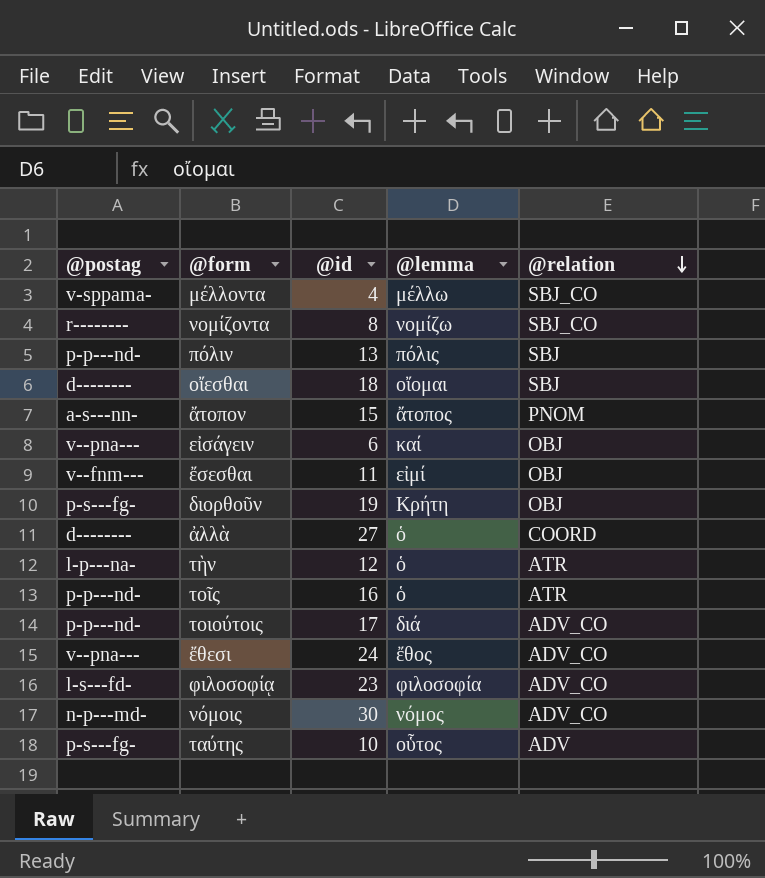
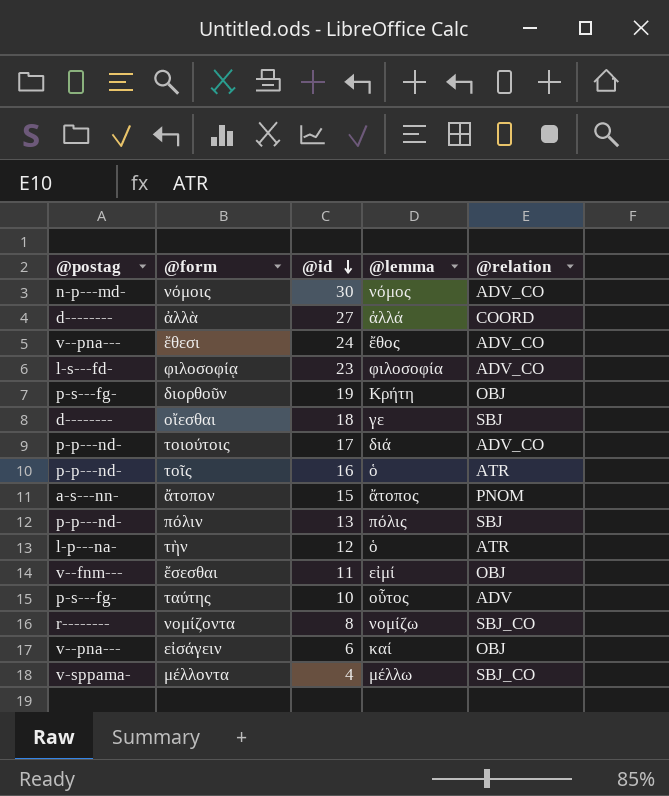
row order: @relation descending -> @id descending
ἀλλὰ | @lemma: ὁ -> ἀλλά
οἴεσθαι | @lemma: οἴομαι -> γε

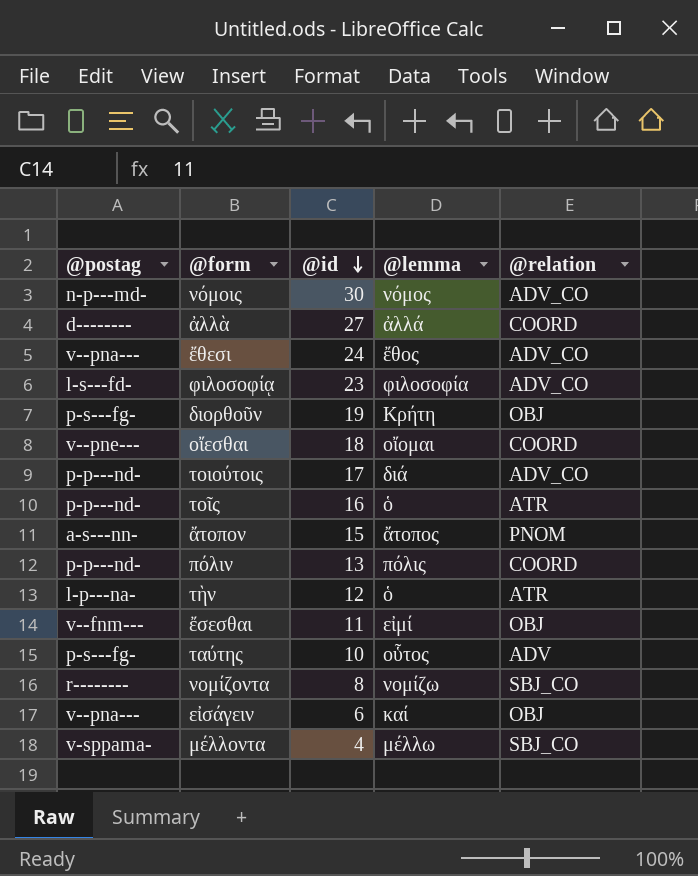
οἴεσθαι | @postag: d-------- -> v--pne---
οἴεσθαι | @lemma: γε -> οἴομαι
οἴεσθαι | @relation: SBJ -> COORD
πόλιν | @relation: SBJ -> COORD

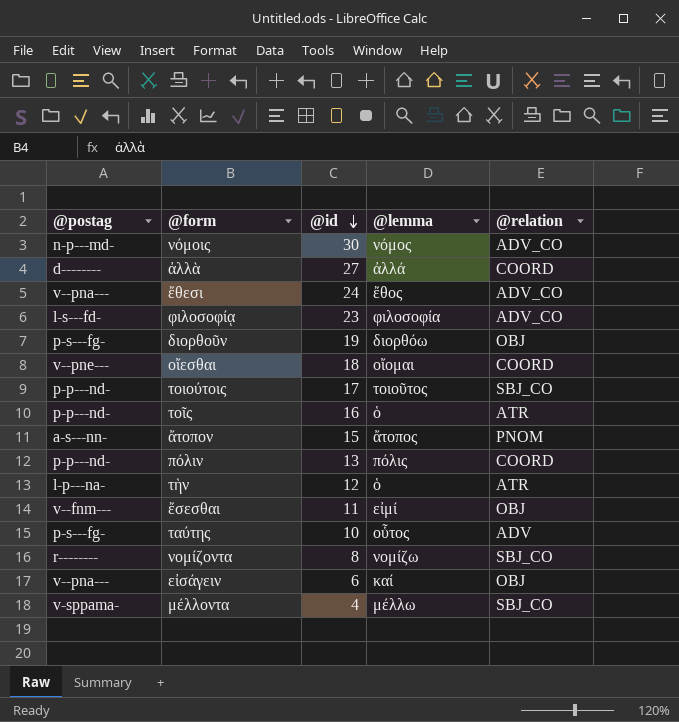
διορθοῦν | @lemma: Κρήτη -> διορθόω
τοιούτοις | @lemma: διά -> τοιοῦτος
τοιούτοις | @relation: ADV_CO -> SBJ_CO

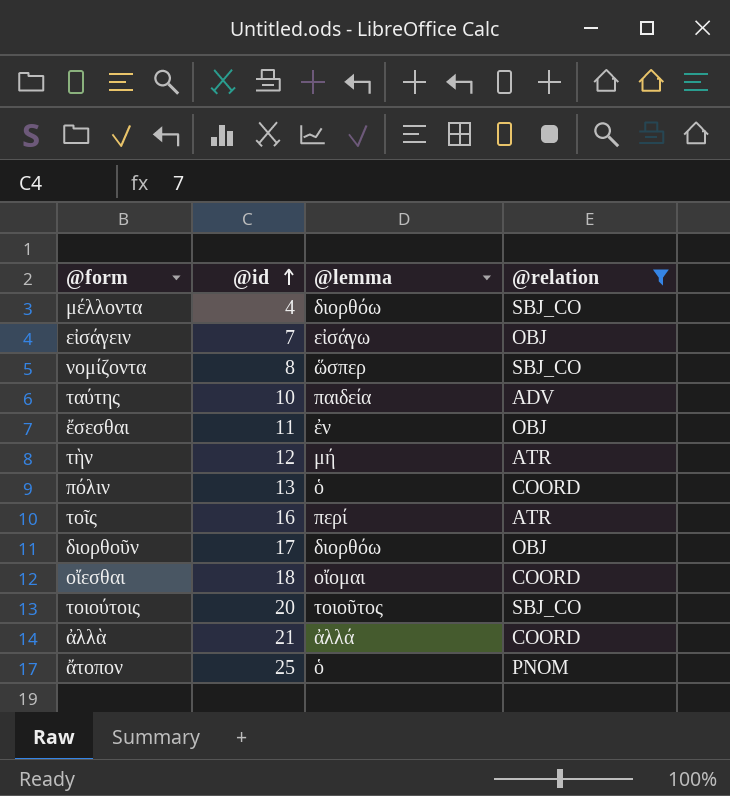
filter: none -> @relation != ADV_CO
row order: @id descending -> @id ascending
column @postag | position: 1 -> none
μέλλοντα | @lemma: μέλλω -> διορθόω
εἰσάγειν | @id: 6 -> 7
εἰσάγειν | @lemma: καί -> εἰσάγω
νομίζοντα | @lemma: νομίζω -> ὥσπερ
ταύτης | @lemma: οὗτος -> παιδεία
ἔσεσθαι | @lemma: εἰμί -> ἐν
τὴν | @lemma: ὁ -> μή
πόλιν | @lemma: πόλις -> ὁ
τοῖς | @lemma: ὁ -> περί
διορθοῦν | @id: 19 -> 17
τοιούτοις | @id: 17 -> 20
ἀλλὰ | @id: 27 -> 21
ἄτοπον | @id: 15 -> 25
ἄτοπον | @lemma: ἄτοπος -> ὁ

